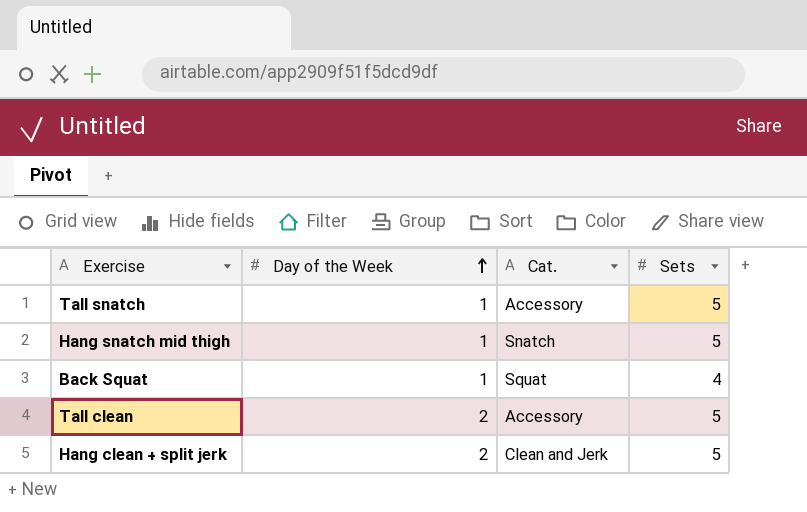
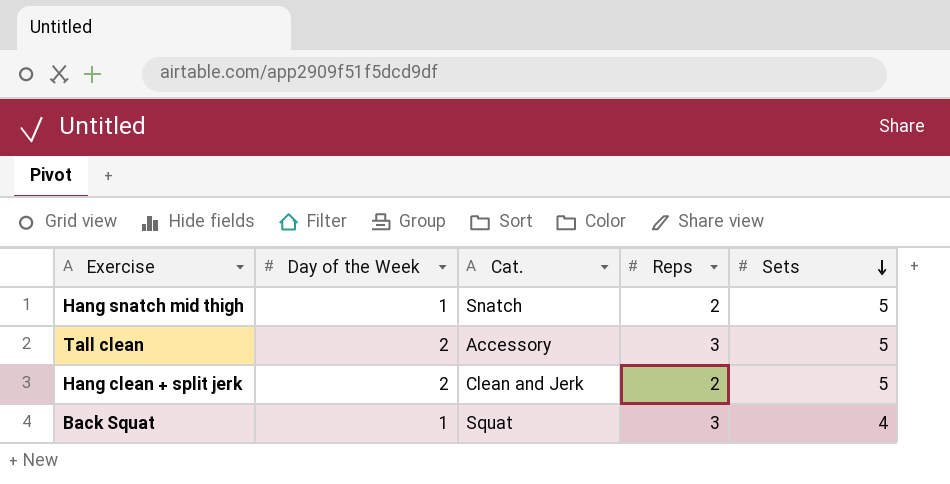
row order: Day of the Week ascending -> Sets descending
column Reps | position: none -> 4
row Tall snatch: 1 | Accessory | 5 -> none

